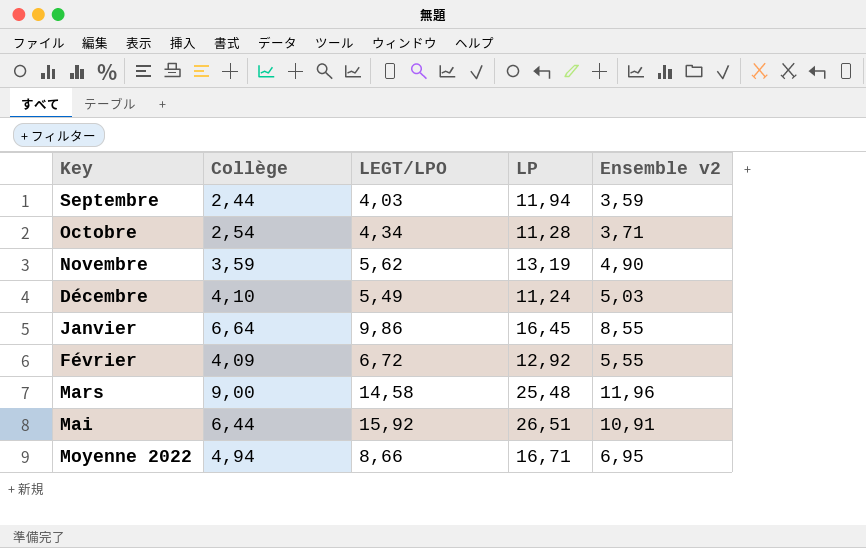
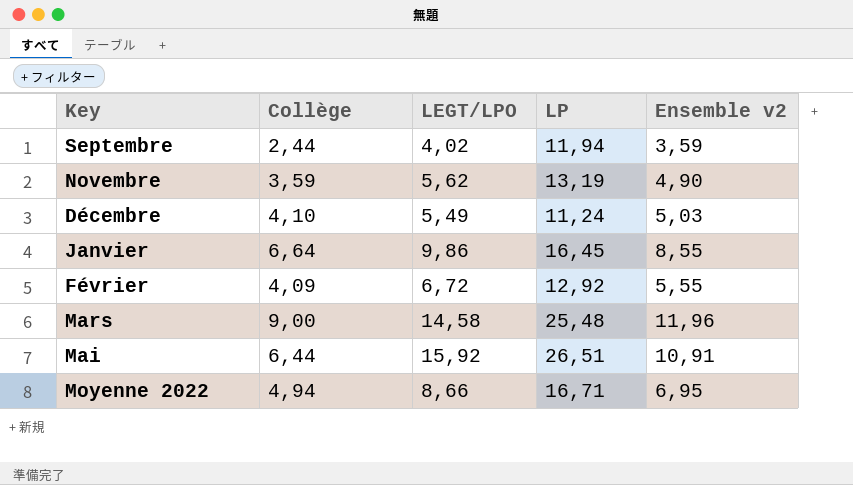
row Octobre: 2,54 | 4,34 | 11,28 | 3,71 -> none
Septembre | LEGT/LPO: 4,03 -> 4,02

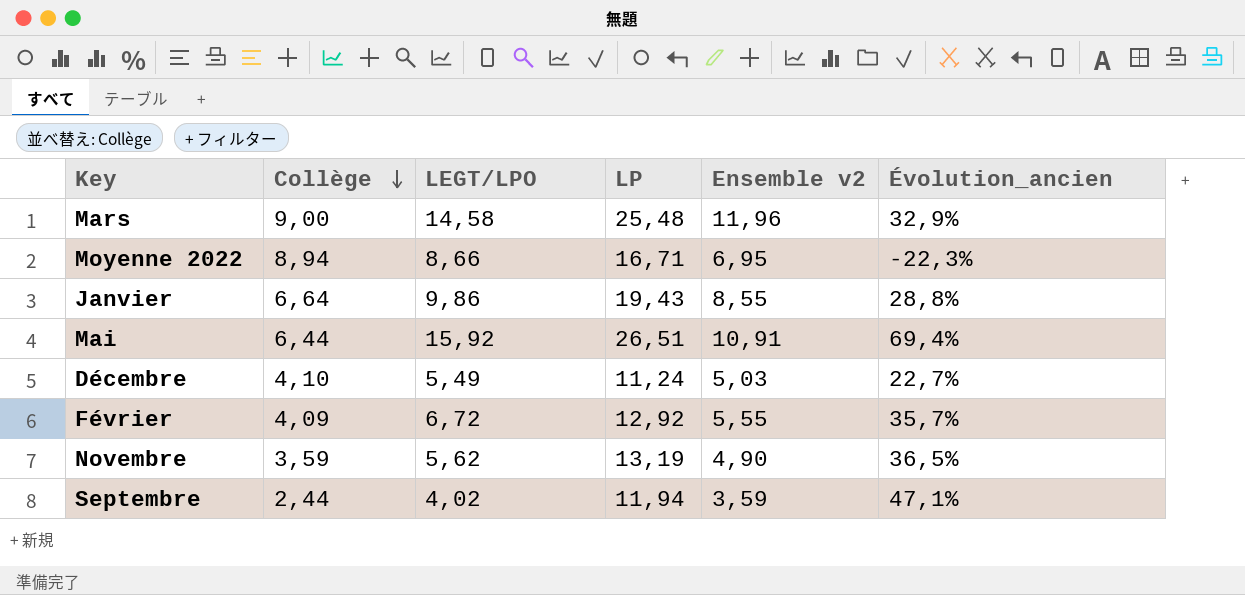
row order: none -> Collège descending
column Évolution_ancien | formula: none -> ([Ensemble v2] - [Collège]) / [Collège]
Moyenne 2022 | Collège: 4,94 -> 8,94
Janvier | LP: 16,45 -> 19,43

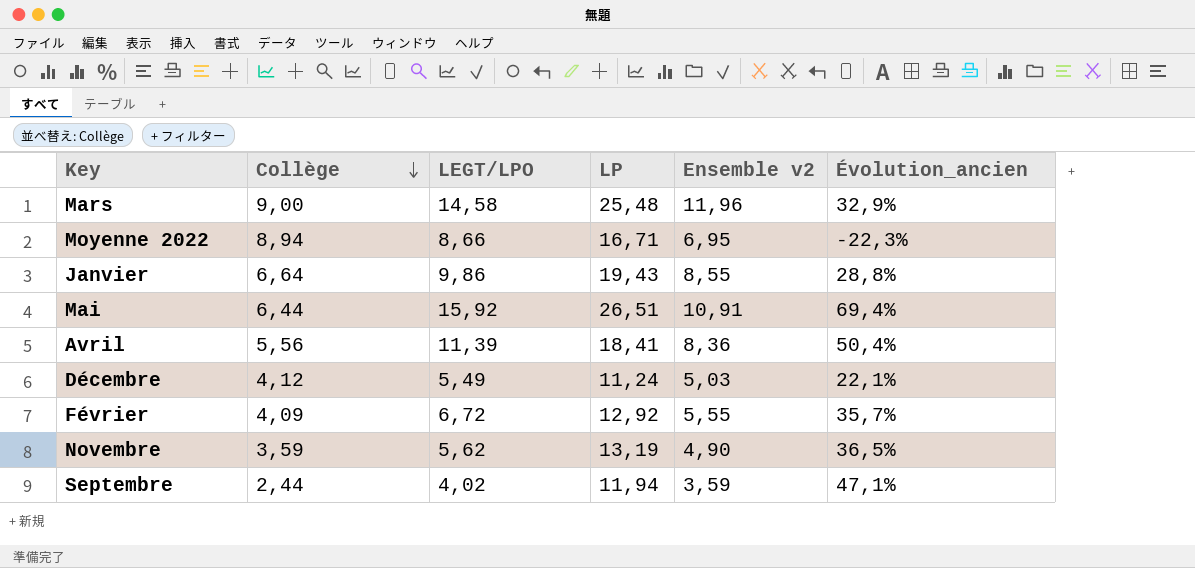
row Avril: none -> 5,56 | 11,39 | 18,41 | 8,36 | 50,4%
Décembre | Collège: 4,10 -> 4,12
Décembre | Évolution_ancien: 22,7% -> 22,1%

